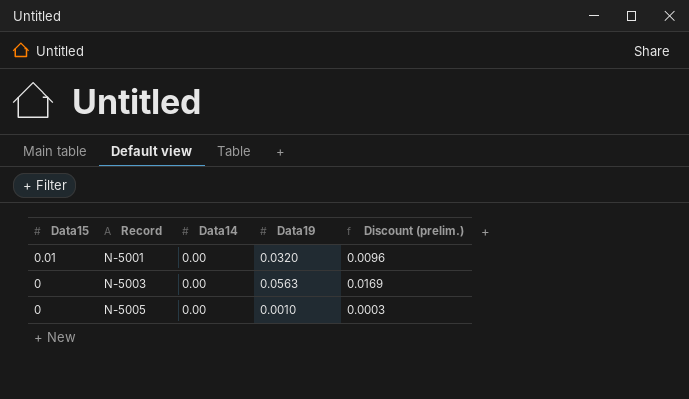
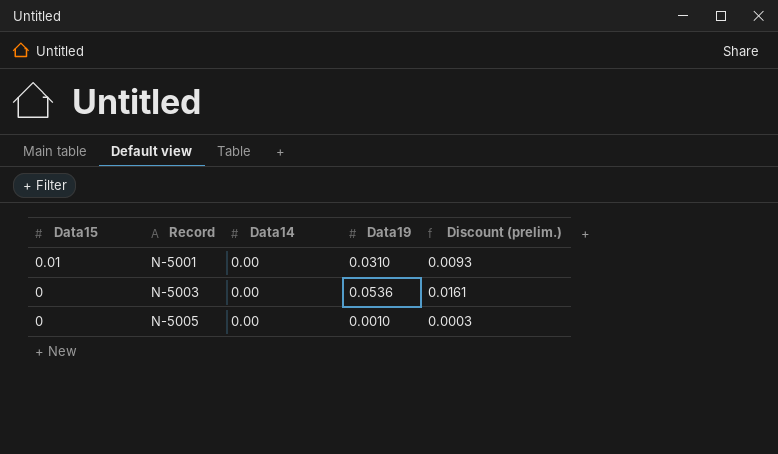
N-5001 | Data19: 0.0320 -> 0.0310
N-5001 | Discount (prelim.): 0.0096 -> 0.0093
N-5003 | Data19: 0.0563 -> 0.0536
N-5003 | Discount (prelim.): 0.0169 -> 0.0161

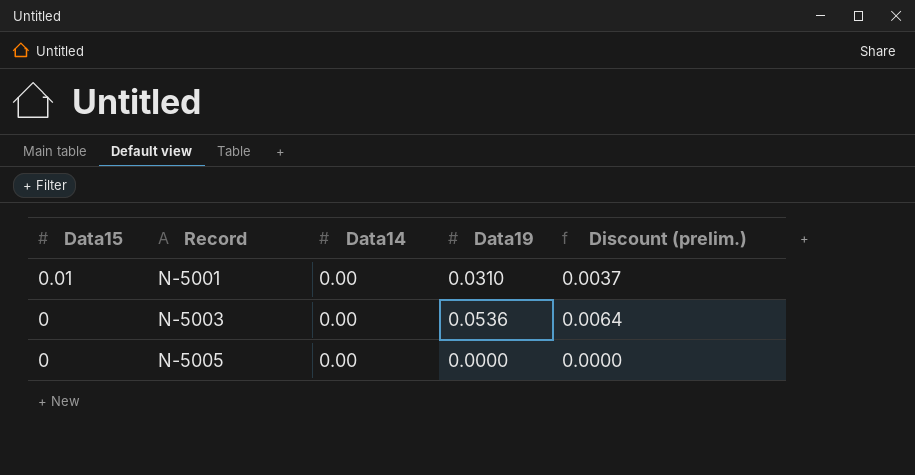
column Discount (prelim.) | formula: [Data19] * 0.3 -> [Data19] * 0.12
N-5005 | Data19: 0.0010 -> 0.0000

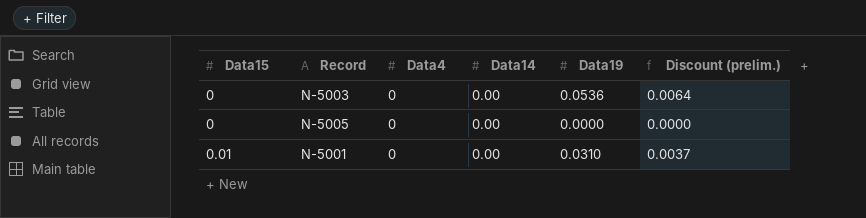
row order: Data15 descending -> Data15 ascending
column Data4 | position: none -> 3

